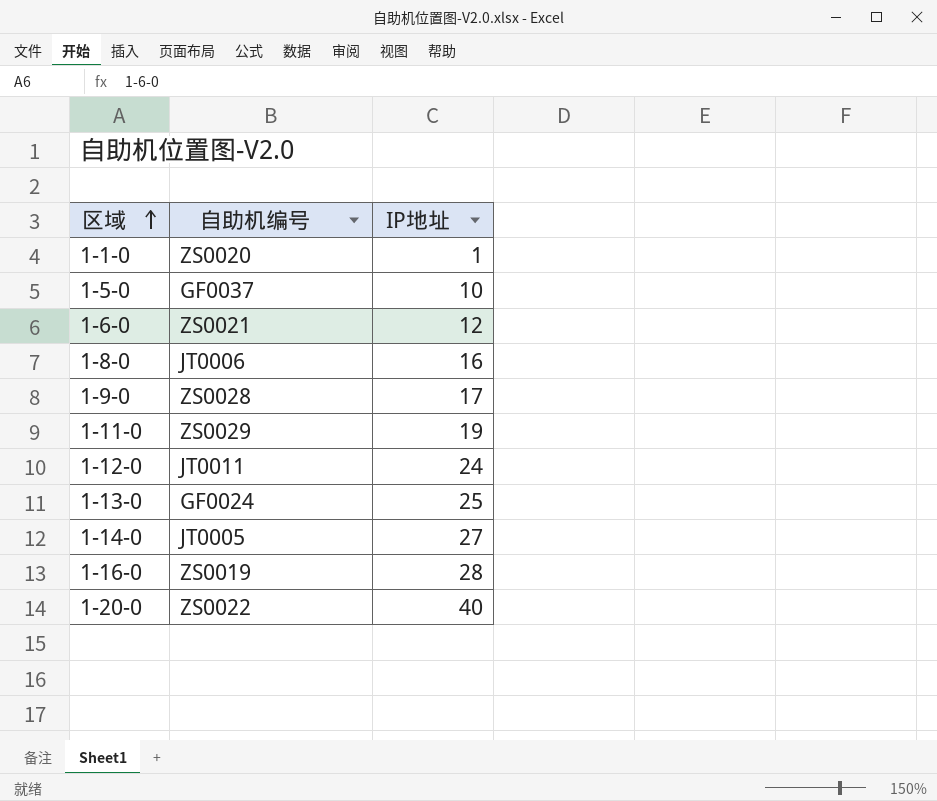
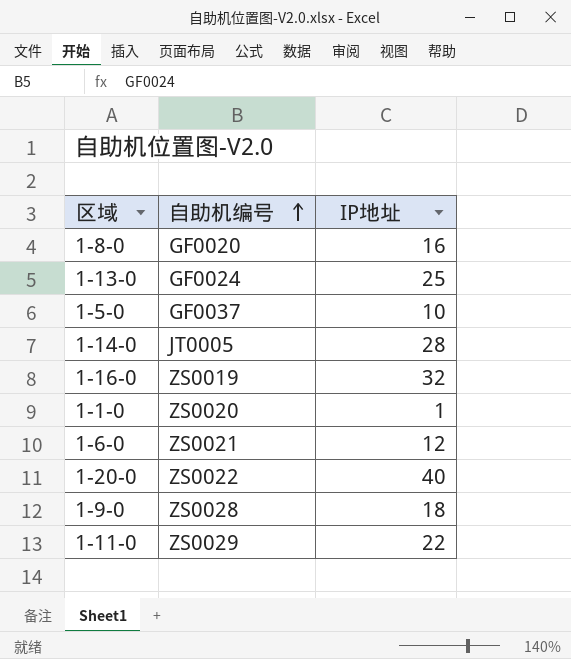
row order: 区域 ascending -> 自助机编号 ascending
row 1-12-0: JT0011 | 24 -> none
1-8-0 | 自助机编号: JT0006 -> GF0020
1-14-0 | IP地址: 27 -> 28
1-16-0 | IP地址: 28 -> 32
1-9-0 | IP地址: 17 -> 18
1-11-0 | IP地址: 19 -> 22

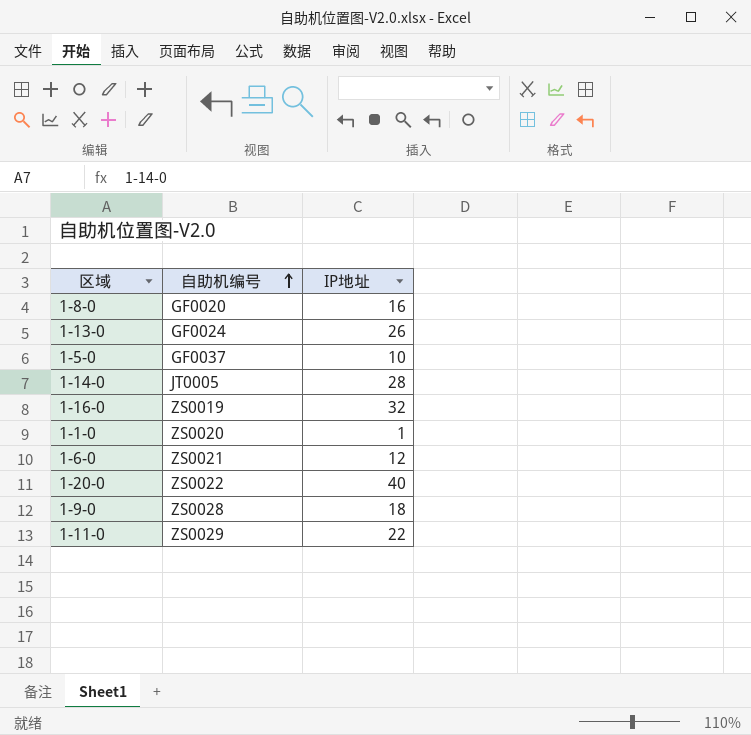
1-13-0 | IP地址: 25 -> 26

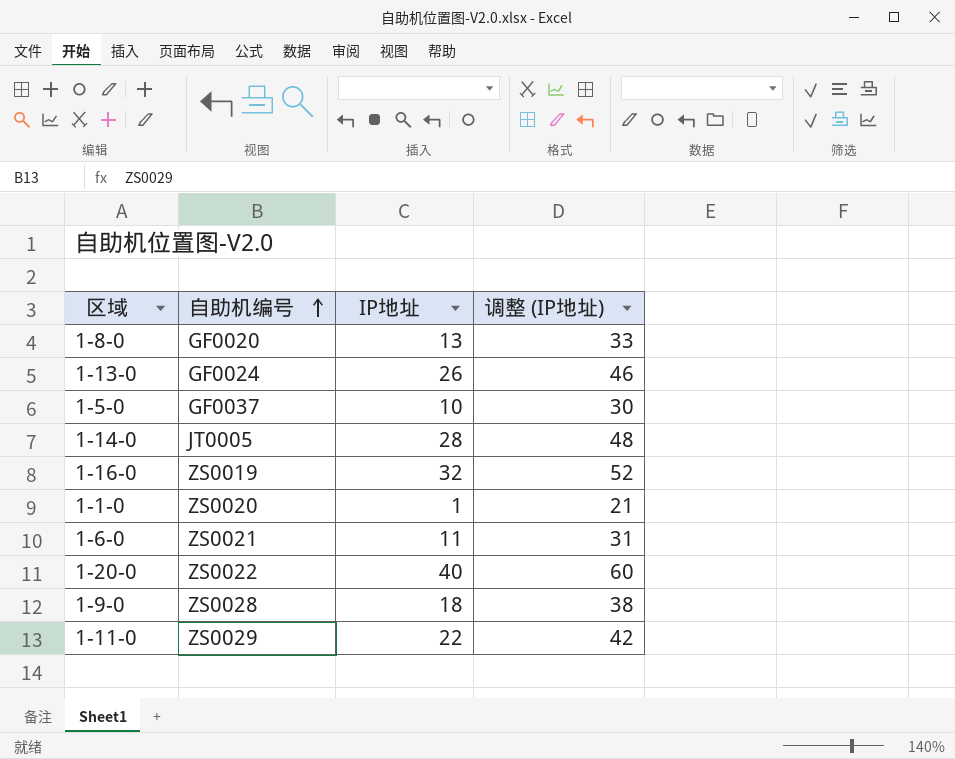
column 调整 (IP地址) | formula: none -> [IP地址] + 20
1-8-0 | IP地址: 16 -> 13
1-6-0 | IP地址: 12 -> 11

